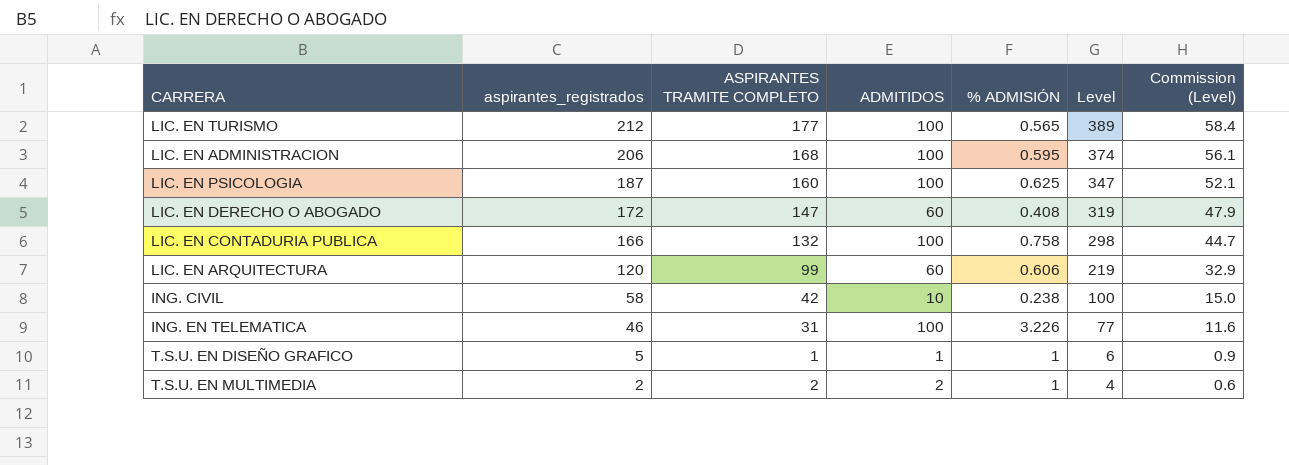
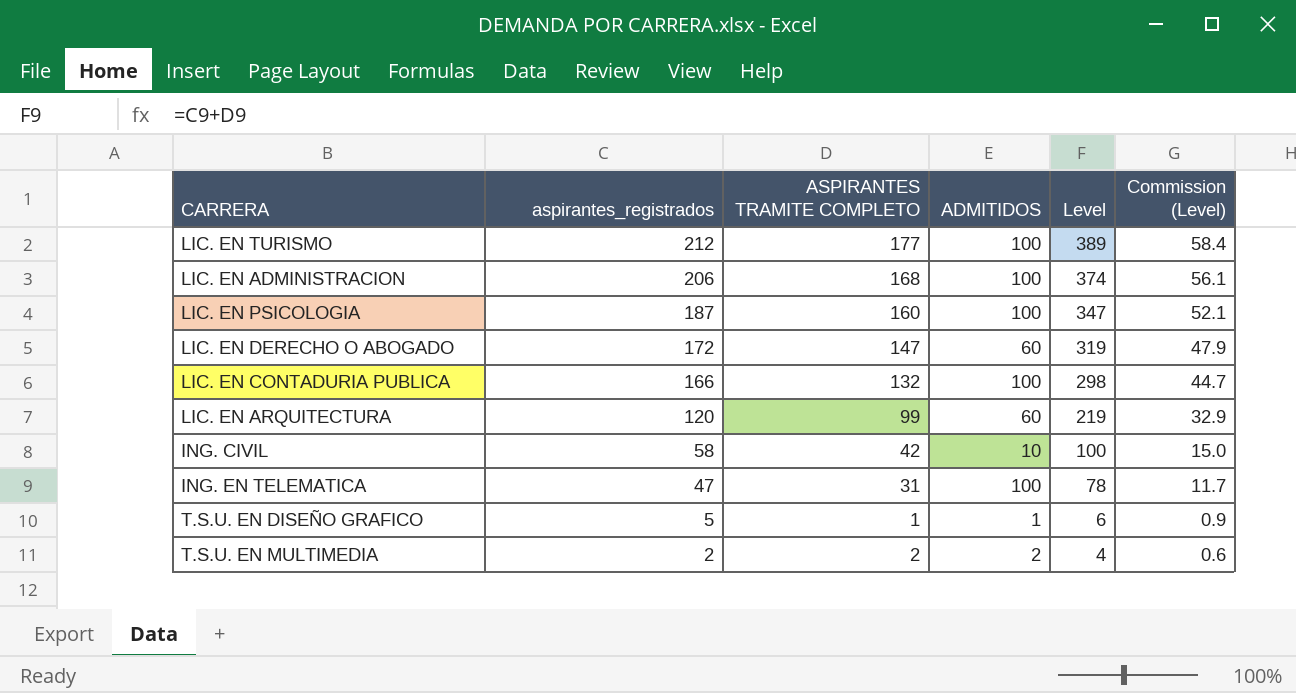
column % ADMISIÓN | formula: [ADMITIDOS] / [ASPIRANTES TRAMITE COMPLETO] -> none
ING. EN TELEMATICA | aspirantes_registrados: 46 -> 47
ING. EN TELEMATICA | Level: 77 -> 78
ING. EN TELEMATICA | Commission (Level): 11.6 -> 11.7

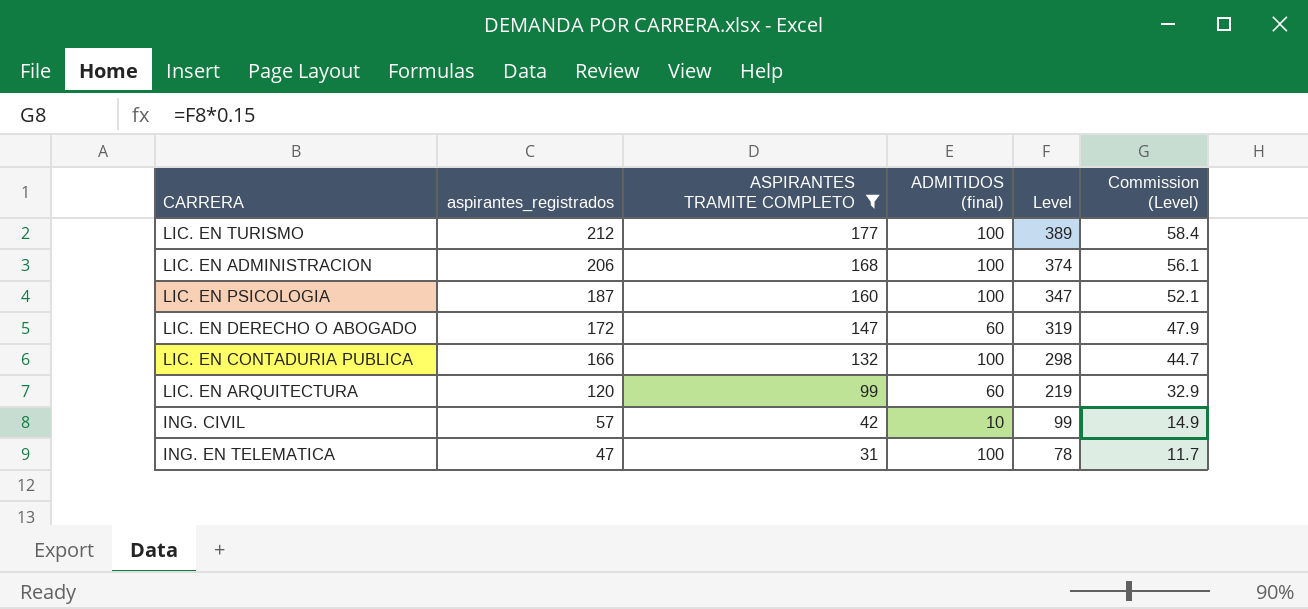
filter: none -> ASPIRANTES TRAMITE COMPLETO >= 31
column name: ADMITIDOS -> ADMITIDOS (final)
ING. CIVIL | aspirantes_registrados: 58 -> 57
ING. CIVIL | Level: 100 -> 99
ING. CIVIL | Commission (Level): 15.0 -> 14.9

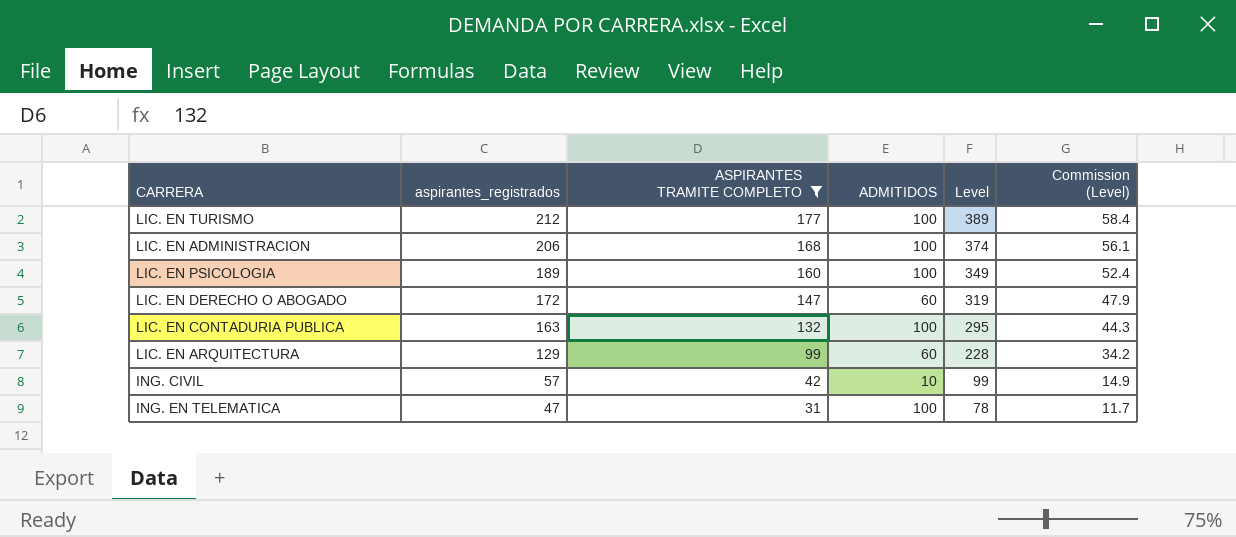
column name: ADMITIDOS (final) -> ADMITIDOS
LIC. EN PSICOLOGIA | aspirantes_registrados: 187 -> 189
LIC. EN PSICOLOGIA | Level: 347 -> 349
LIC. EN PSICOLOGIA | Commission (Level): 52.1 -> 52.4
LIC. EN CONTADURIA PUBLICA | aspirantes_registrados: 166 -> 163
LIC. EN CONTADURIA PUBLICA | Level: 298 -> 295
LIC. EN CONTADURIA PUBLICA | Commission (Level): 44.7 -> 44.3
LIC. EN ARQUITECTURA | aspirantes_registrados: 120 -> 129
LIC. EN ARQUITECTURA | Level: 219 -> 228
LIC. EN ARQUITECTURA | Commission (Level): 32.9 -> 34.2

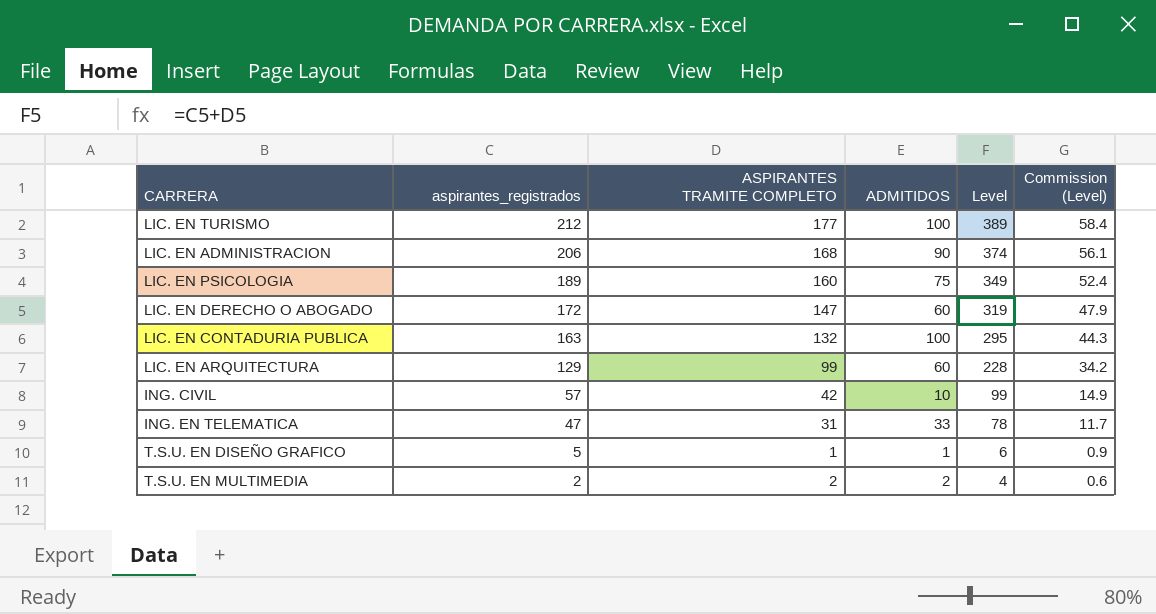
filter: ASPIRANTES TRAMITE COMPLETO >= 31 -> none
LIC. EN ADMINISTRACION | ADMITIDOS: 100 -> 90
LIC. EN PSICOLOGIA | ADMITIDOS: 100 -> 75
ING. EN TELEMATICA | ADMITIDOS: 100 -> 33

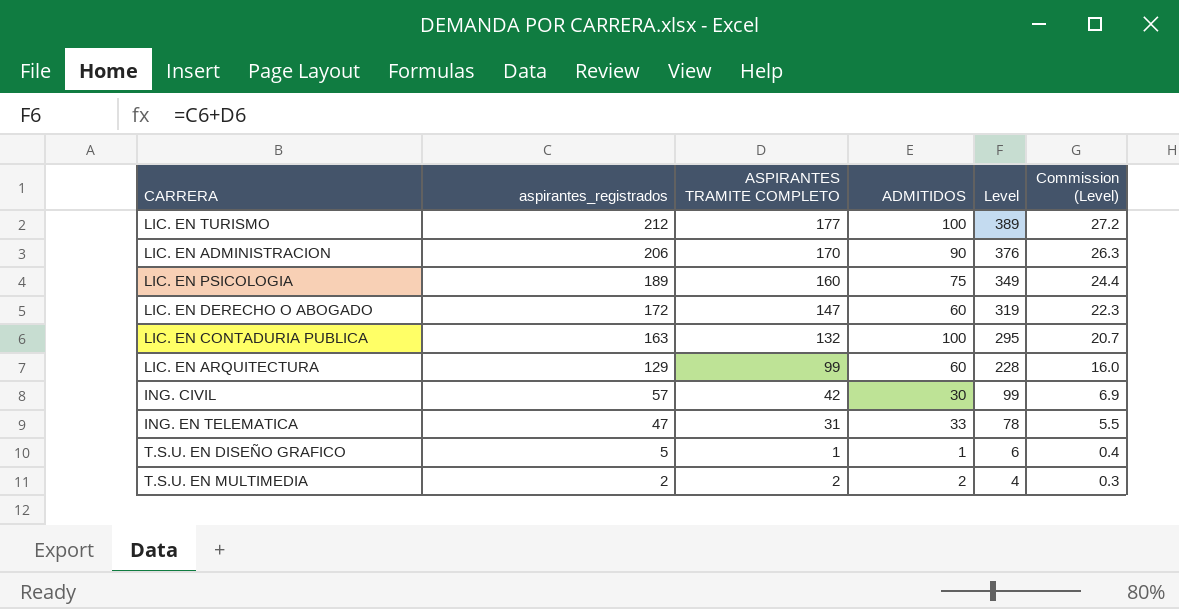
column Commission (Level) | formula: [Level] * 0.15 -> [Level] * 0.07
LIC. EN ADMINISTRACION | ASPIRANTES TRAMITE COMPLETO: 168 -> 170
LIC. EN ADMINISTRACION | Level: 374 -> 376
ING. CIVIL | ADMITIDOS: 10 -> 30

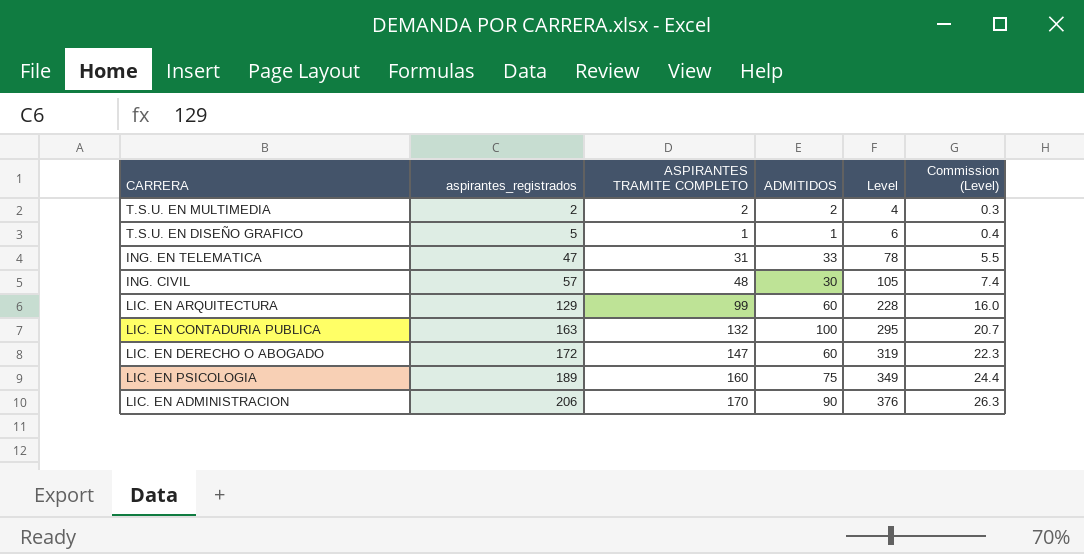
row order: aspirantes_registrados descending -> aspirantes_registrados ascending
row LIC. EN TURISMO: 212 | 177 | 100 | 389 | 27.2 -> none
ING. CIVIL | ASPIRANTES TRAMITE COMPLETO: 42 -> 48
ING. CIVIL | Level: 99 -> 105
ING. CIVIL | Commission (Level): 6.9 -> 7.4

